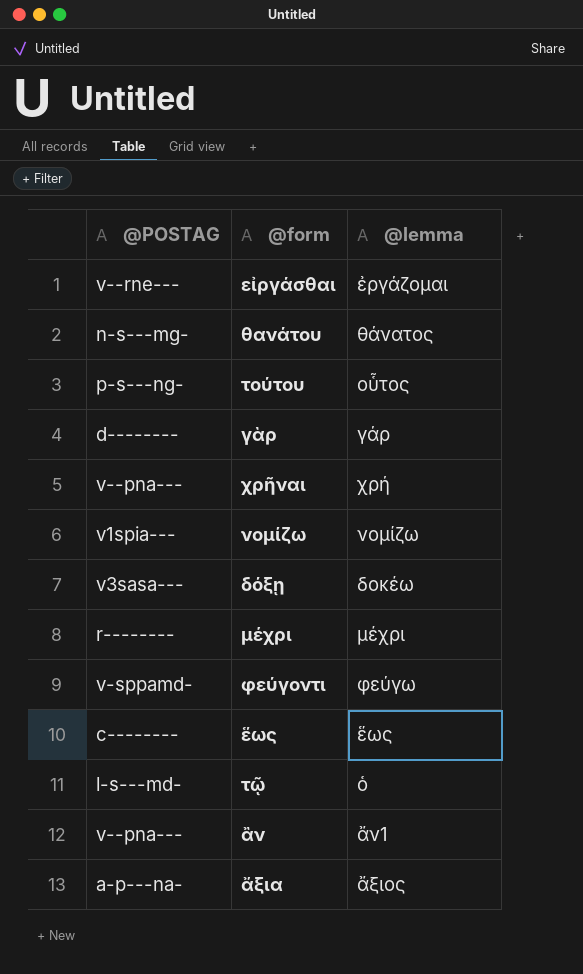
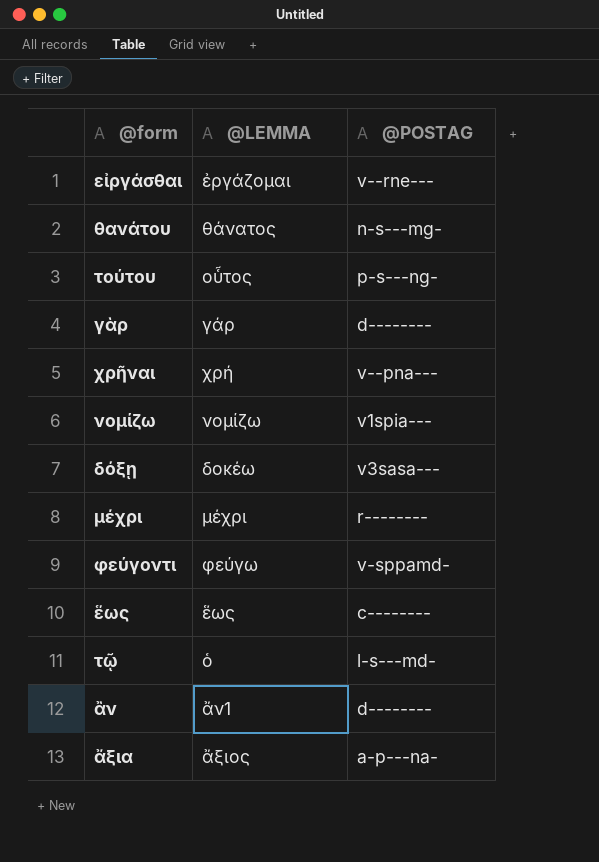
column name: @lemma -> @LEMMA
column @POSTAG | position: 1 -> 3
ἂν | @POSTAG: v--pna--- -> d--------

